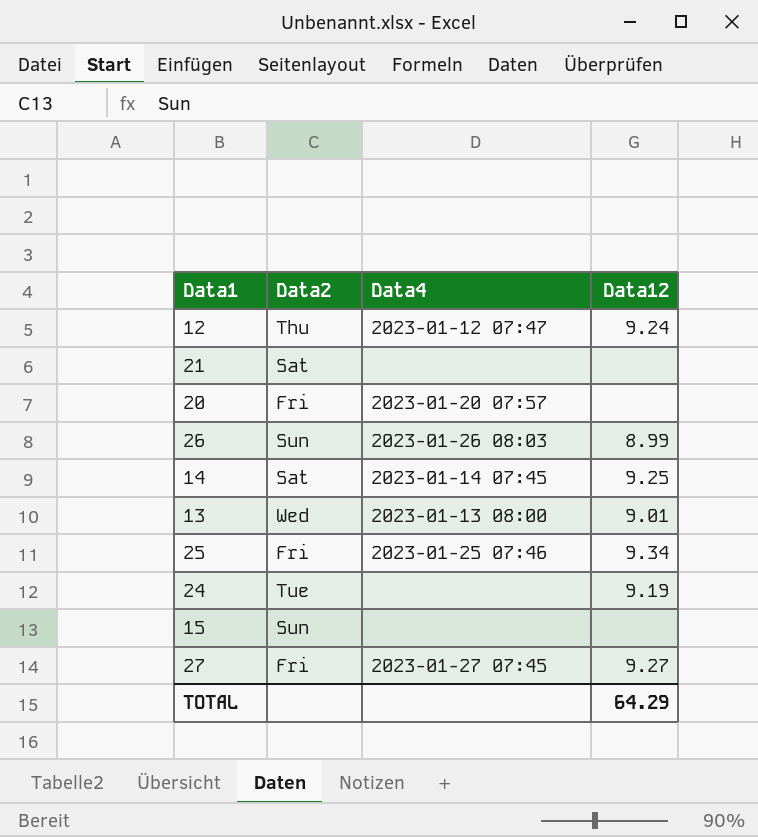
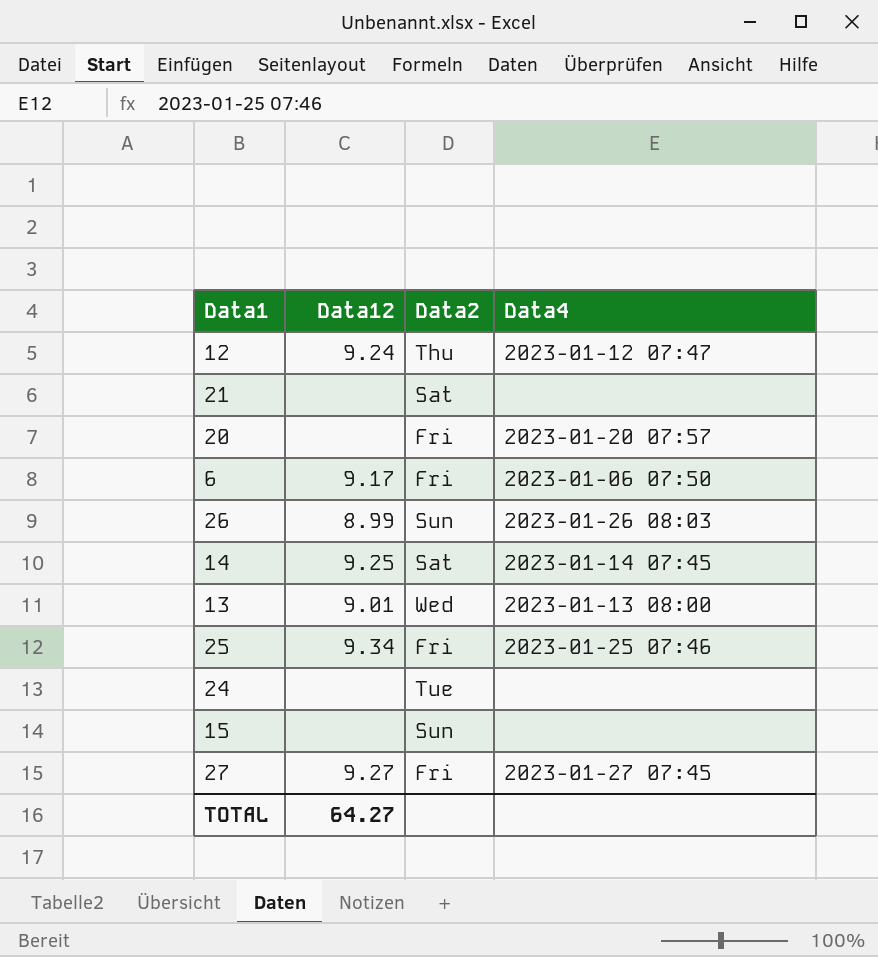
column Data12 | position: 4 -> 2
row 6: none -> 9.17 | Fri | 2023-01-06 07:50
24 | Data12: 9.19 -> none
TOTAL | Data12: 64.29 -> 64.27

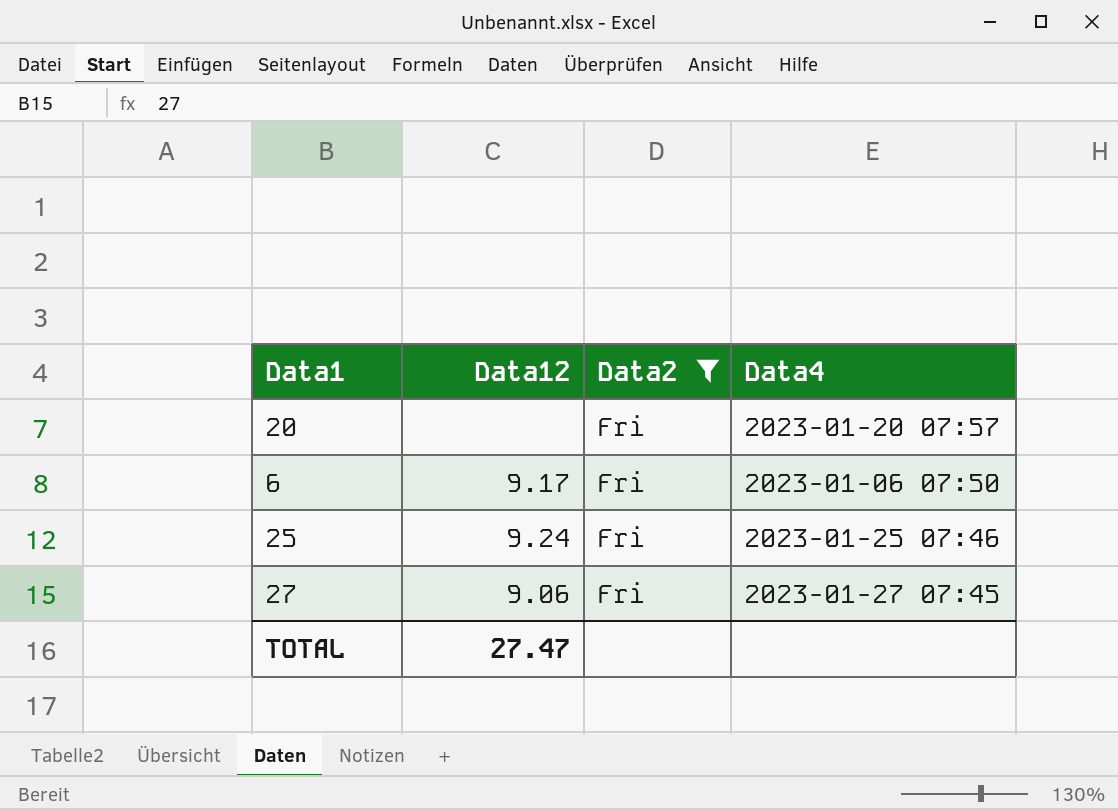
filter: none -> Data2 = Fri
25 | Data12: 9.34 -> 9.24
27 | Data12: 9.27 -> 9.06
TOTAL | Data12: 64.27 -> 27.47

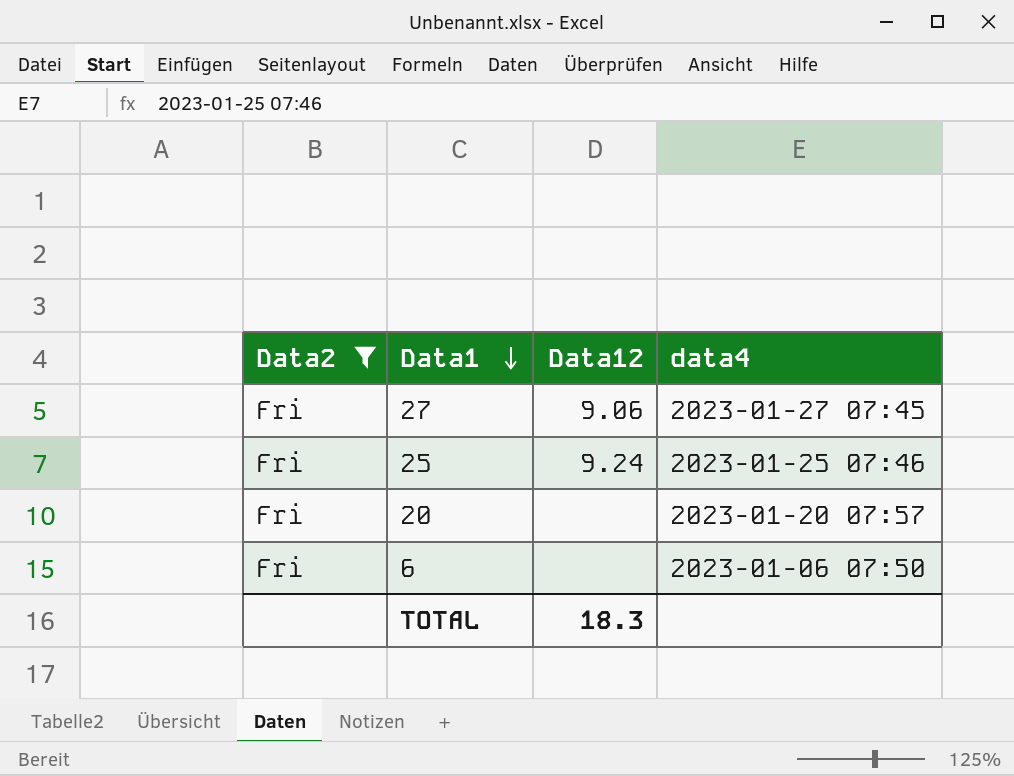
row order: none -> Data1 descending
column Data2 | position: 3 -> 1
column name: Data4 -> data4
6 | Data12: 9.17 -> none
TOTAL | Data12: 27.47 -> 18.3

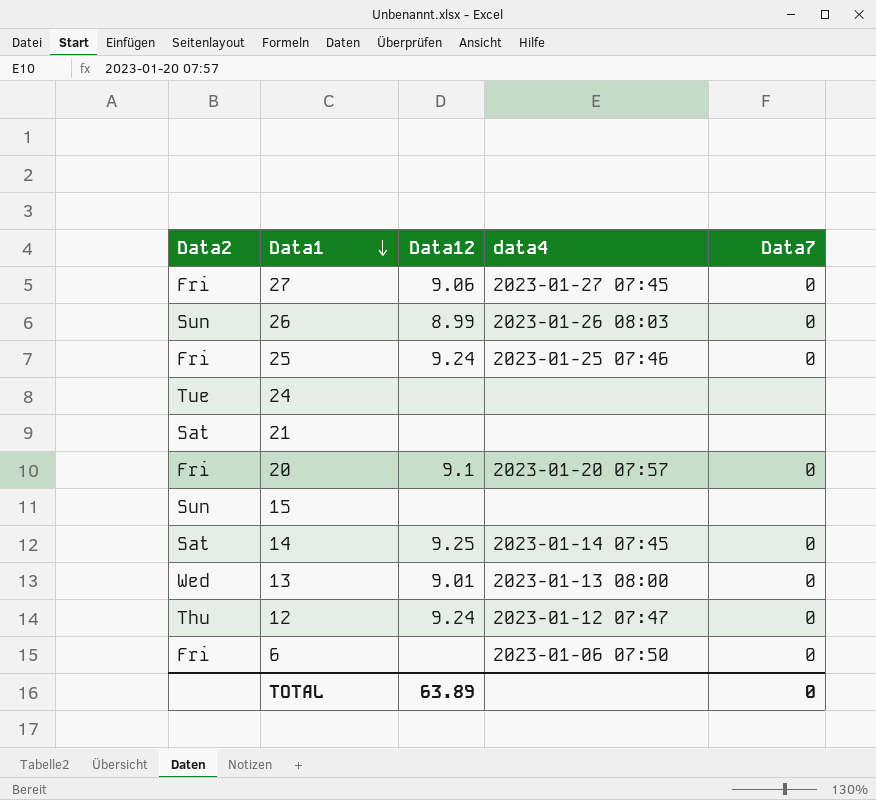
filter: Data2 = Fri -> none
column Data7 | position: none -> 5
20 | Data12: none -> 9.1
TOTAL | Data12: 18.3 -> 63.89

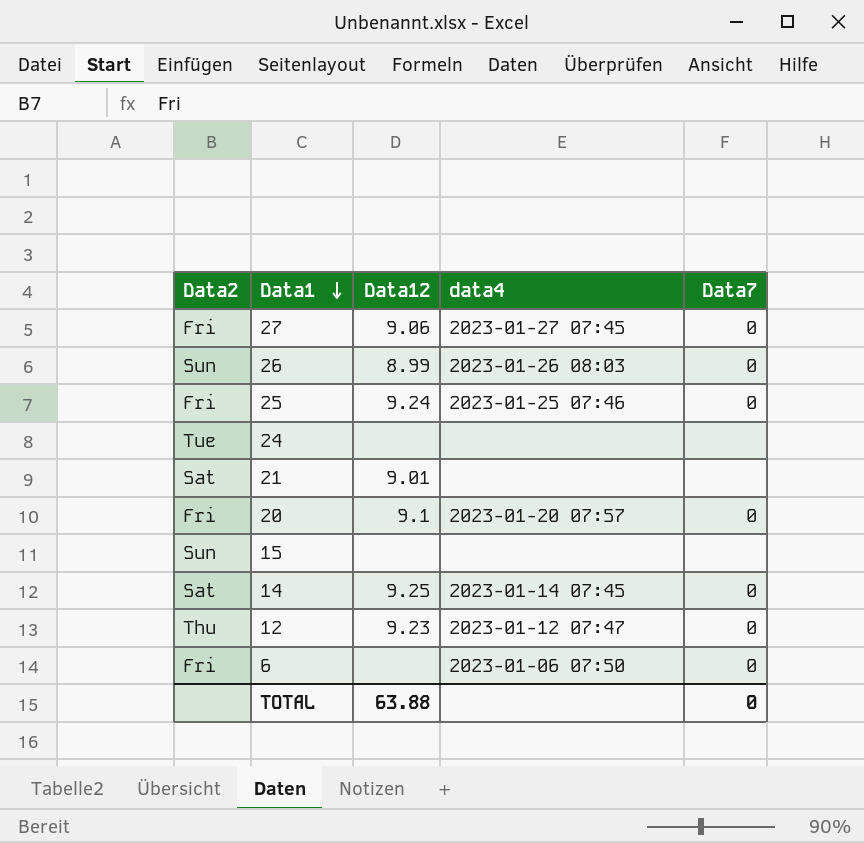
row 13: Wed | 9.01 | 2023-01-13 08:00 | 0 -> none
21 | Data12: none -> 9.01
12 | Data12: 9.24 -> 9.23
TOTAL | Data12: 63.89 -> 63.88

